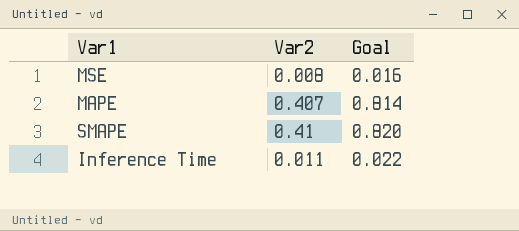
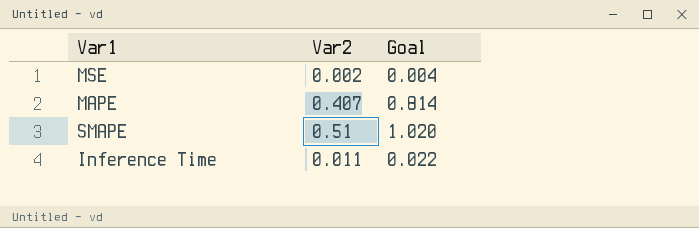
MSE | Var2: 0.008 -> 0.002
MSE | Goal: 0.016 -> 0.004
SMAPE | Var2: 0.41 -> 0.51
SMAPE | Goal: 0.820 -> 1.020

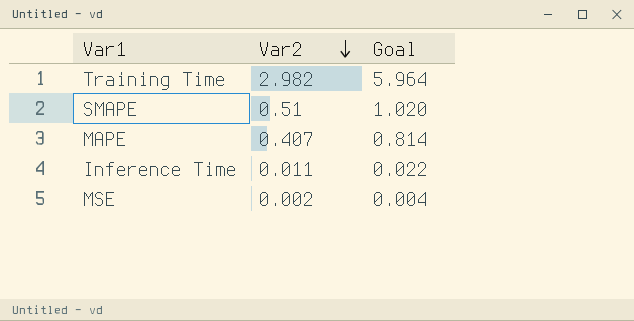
row order: none -> Var2 descending
row Training Time: none -> 2.982 | 5.964

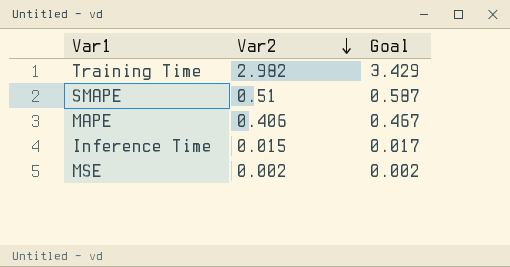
column Goal | formula: [Var2] * 2 -> [Var2] * 1.15
MAPE | Var2: 0.407 -> 0.406
Inference Time | Var2: 0.011 -> 0.015

